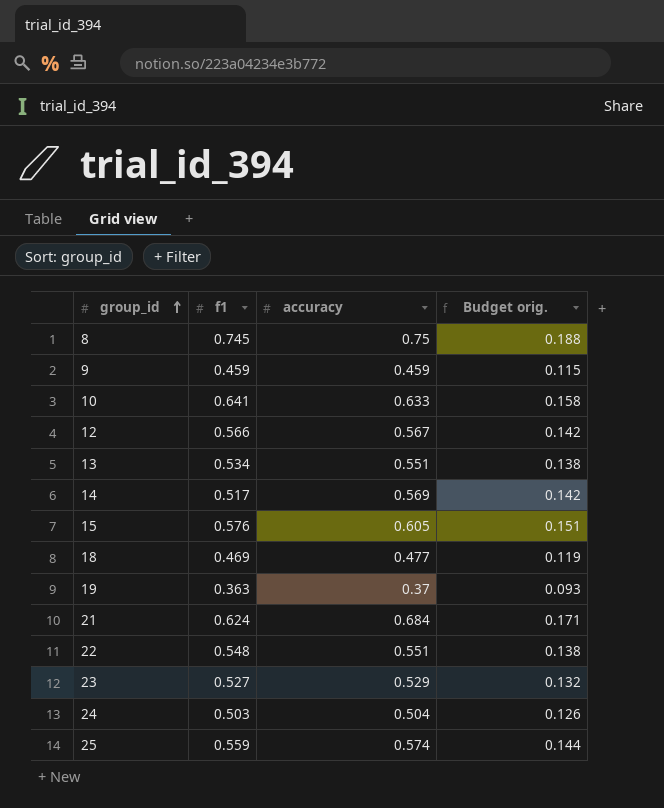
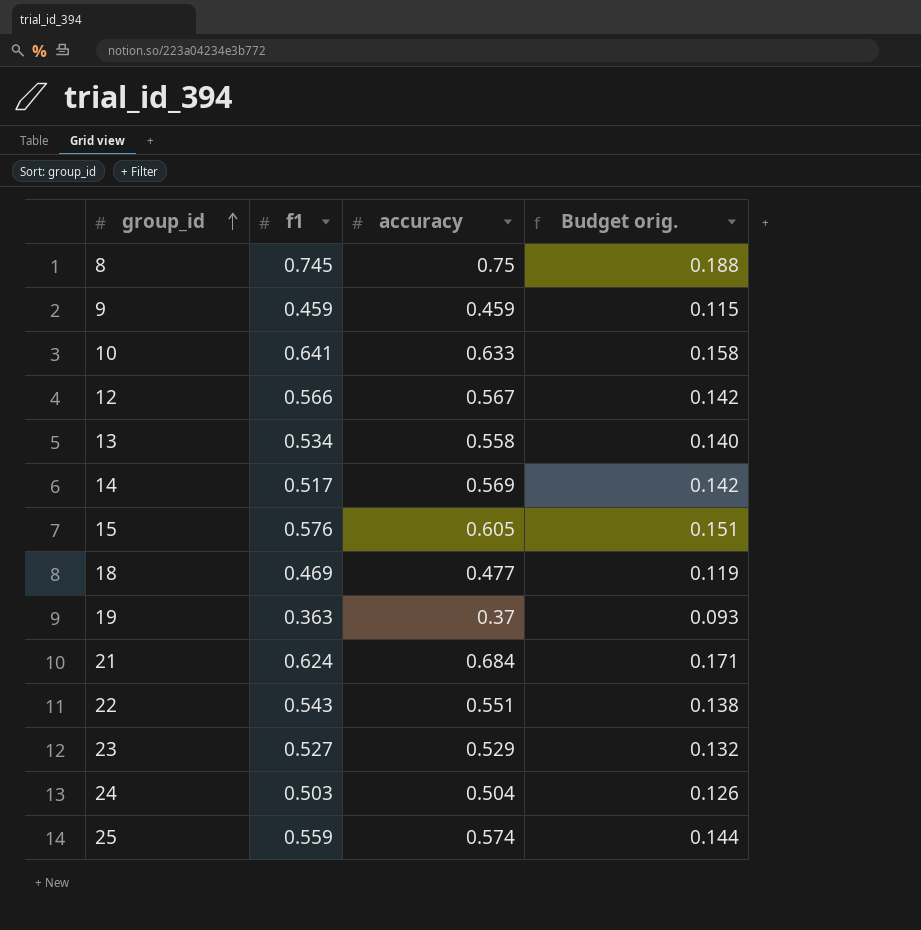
13 | accuracy: 0.551 -> 0.558
13 | Budget orig.: 0.138 -> 0.140
22 | f1: 0.548 -> 0.543

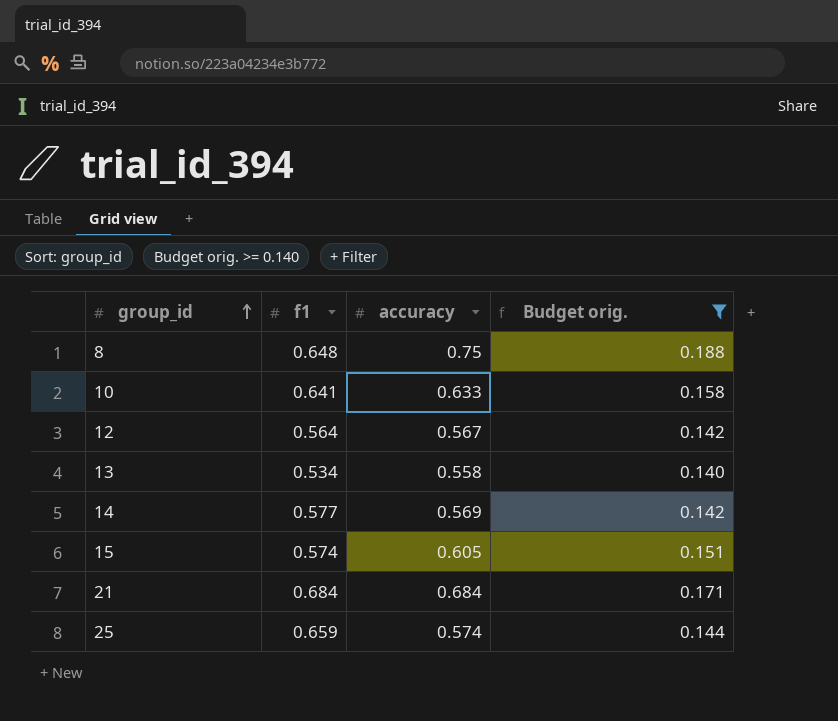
filter: none -> Budget orig. >= 0.140
8 | f1: 0.745 -> 0.648
12 | f1: 0.566 -> 0.564
14 | f1: 0.517 -> 0.577
15 | f1: 0.576 -> 0.574
21 | f1: 0.624 -> 0.684
25 | f1: 0.559 -> 0.659

